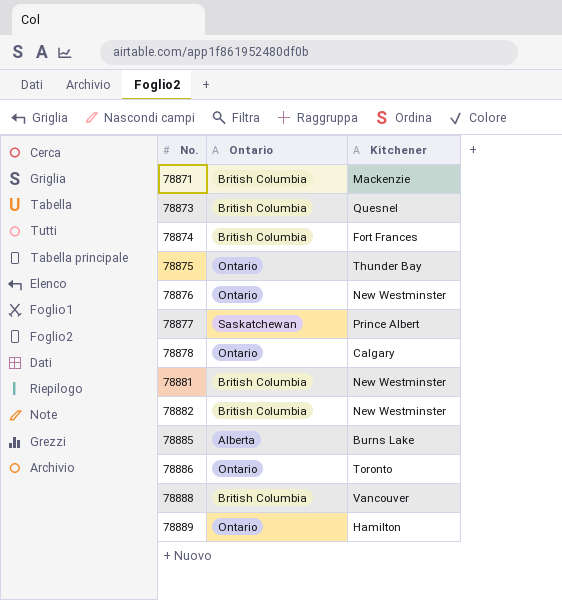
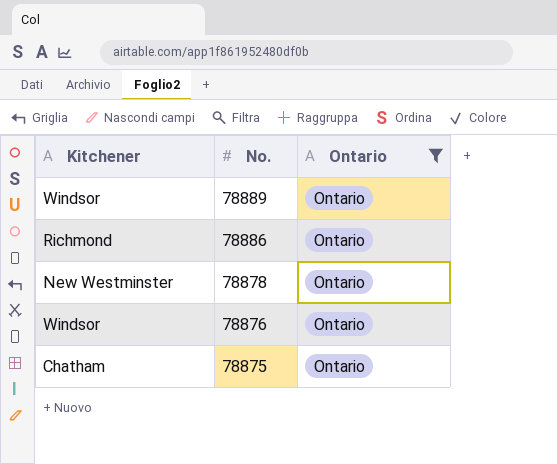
filter: none -> Ontario = Ontario
row order: No. ascending -> No. descending
column Kitchener | position: 3 -> 1
78889 | Kitchener: Hamilton -> Windsor
78886 | Kitchener: Toronto -> Richmond
78878 | Kitchener: Calgary -> New Westminster
78876 | Kitchener: New Westminster -> Windsor
78875 | Kitchener: Thunder Bay -> Chatham

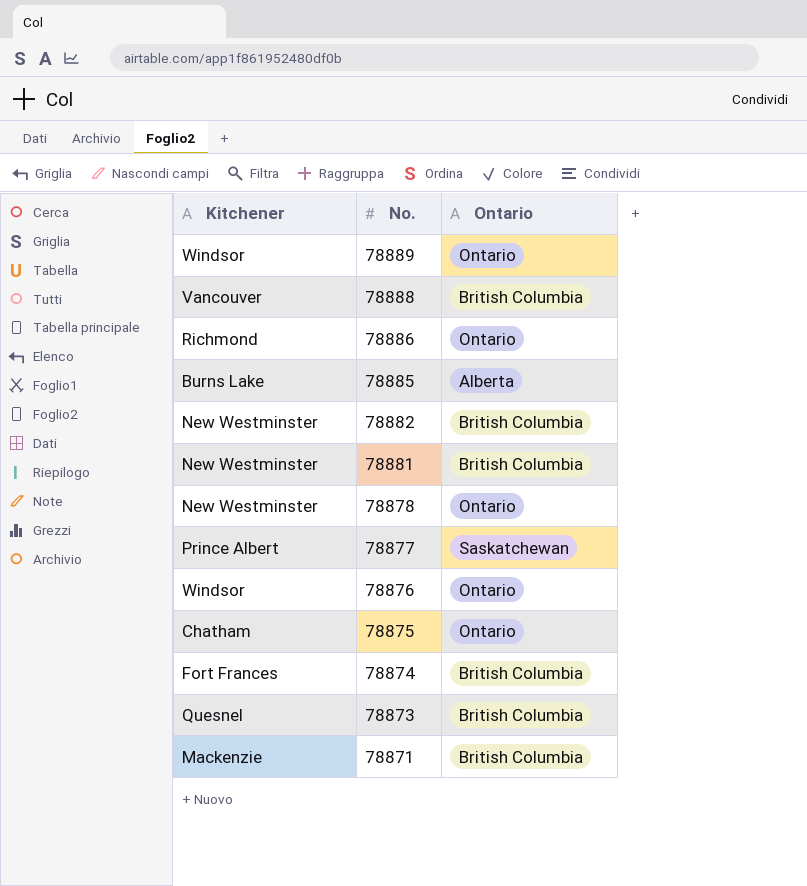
filter: Ontario = Ontario -> none

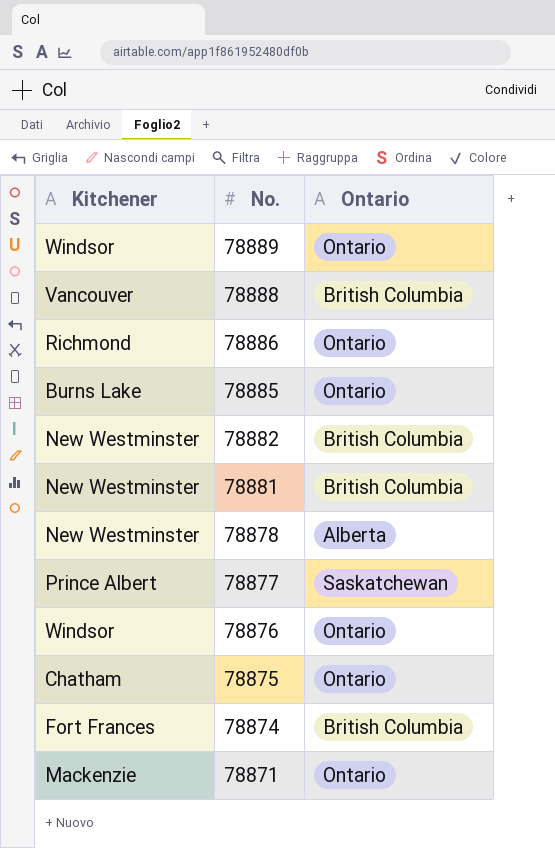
row 78873: Quesnel | British Columbia -> none
78885 | Ontario: Alberta -> Ontario
78878 | Ontario: Ontario -> Alberta
78871 | Ontario: British Columbia -> Ontario

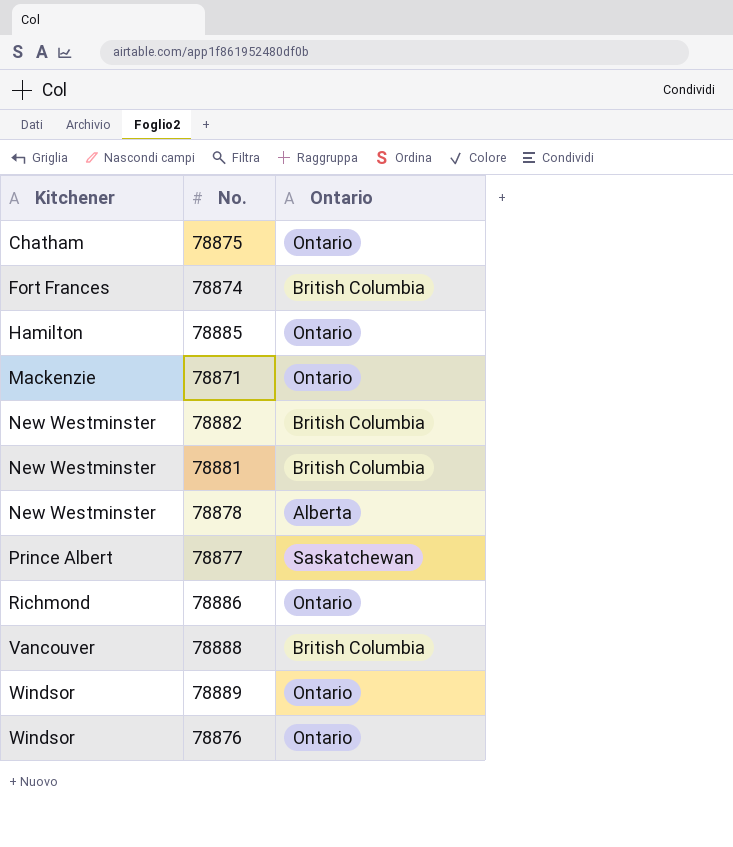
row order: No. descending -> Kitchener ascending
78885 | Kitchener: Burns Lake -> Hamilton

